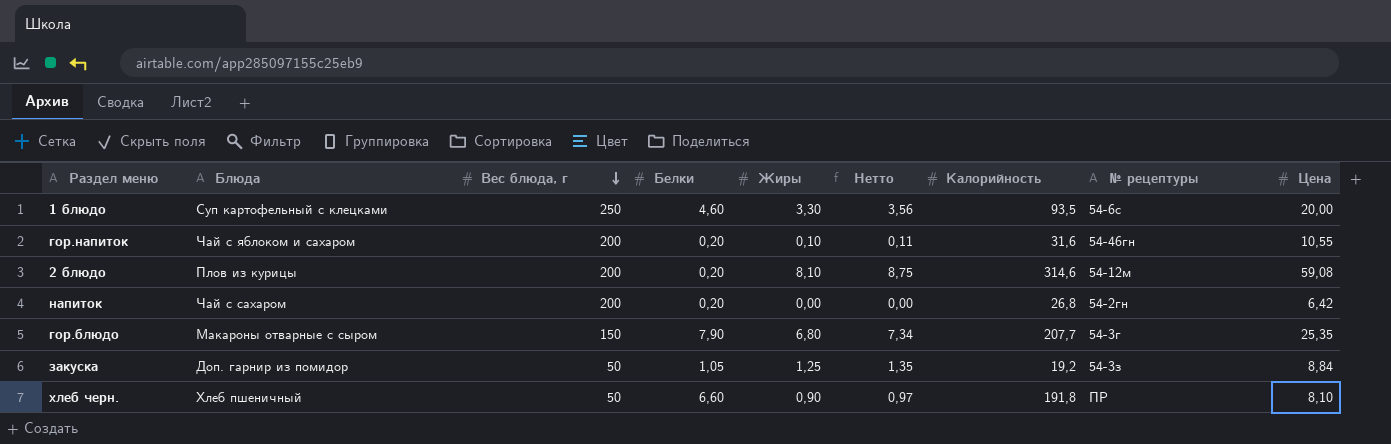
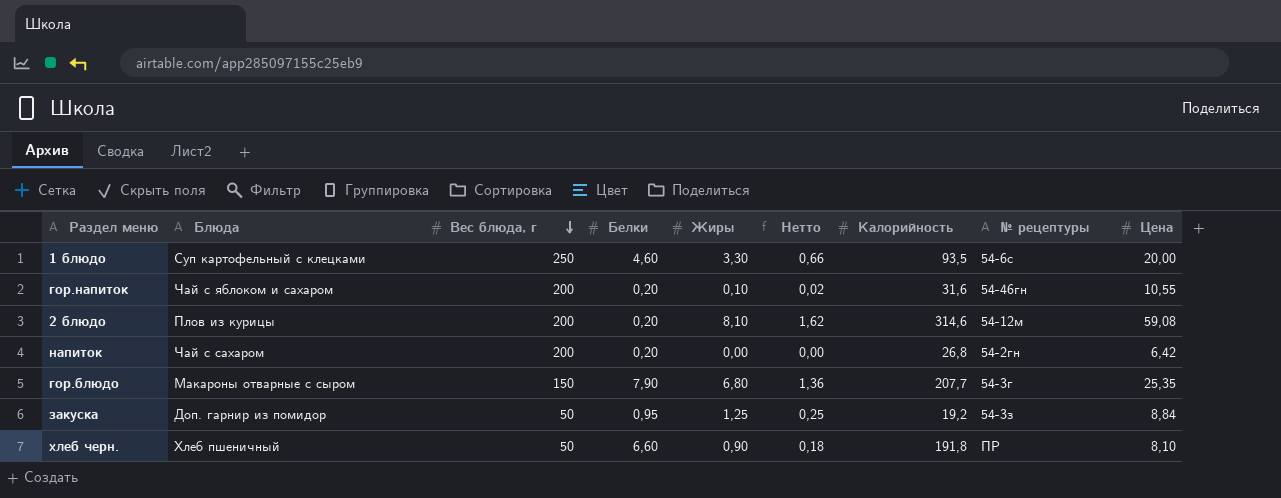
column Нетто | formula: [Жиры] * 1,08 -> [Жиры] * 0,2
закуска | Белки: 1,05 -> 0,95

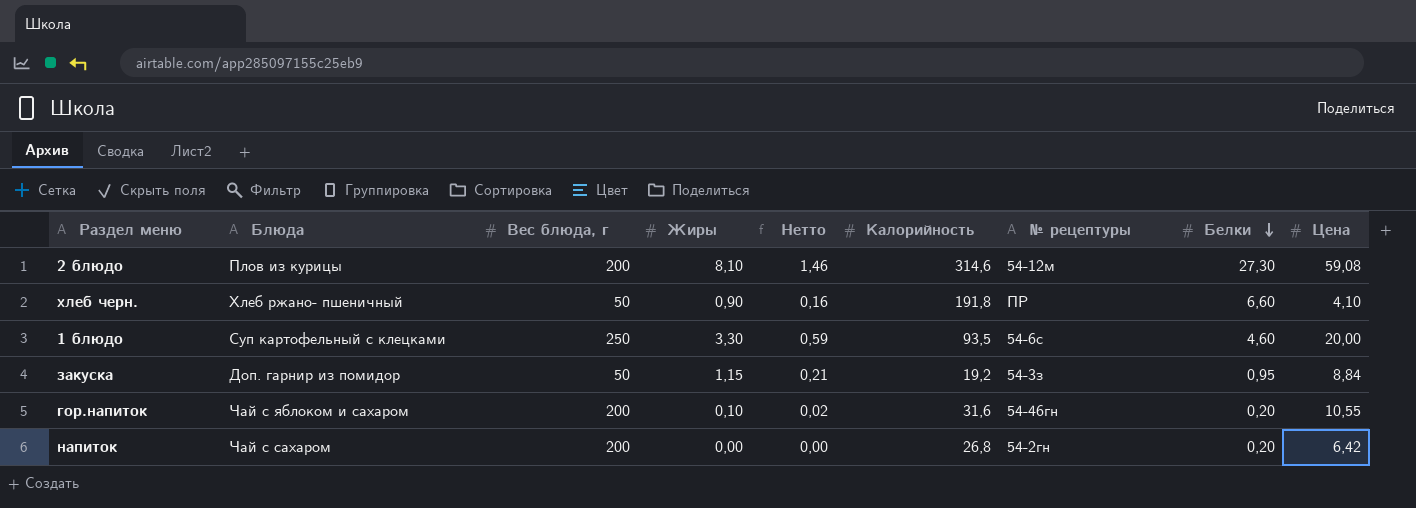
row order: Вес блюда, г descending -> Белки descending
column Нетто | formula: [Жиры] * 0,2 -> [Жиры] * 0,18
column Белки | position: 4 -> 8
row гор.блюдо: Макароны отварные с сыром | 150 | 7,90 | 6,80 | 1,36 | 207,7 | 54-3г | 25,35 -> none
2 блюдо | Белки: 0,20 -> 27,30
хлеб черн. | Блюда: Хлеб пшеничный -> Хлеб ржано- пшеничный
хлеб черн. | Цена: 8,10 -> 4,10
закуска | Жиры: 1,25 -> 1,15

